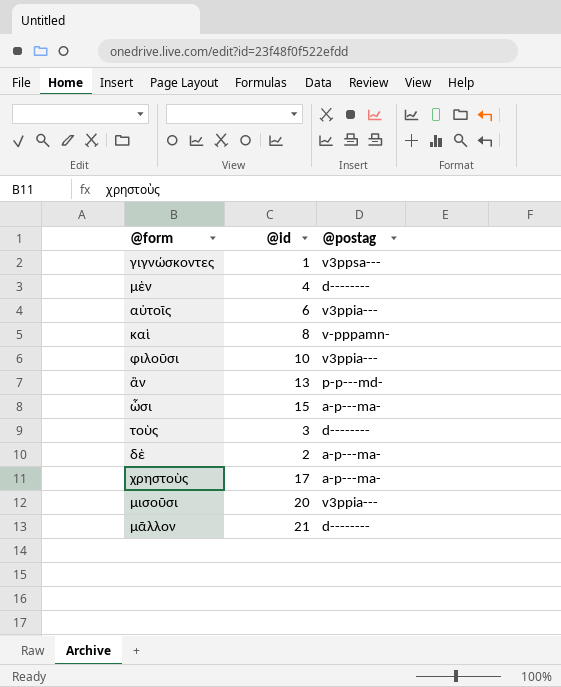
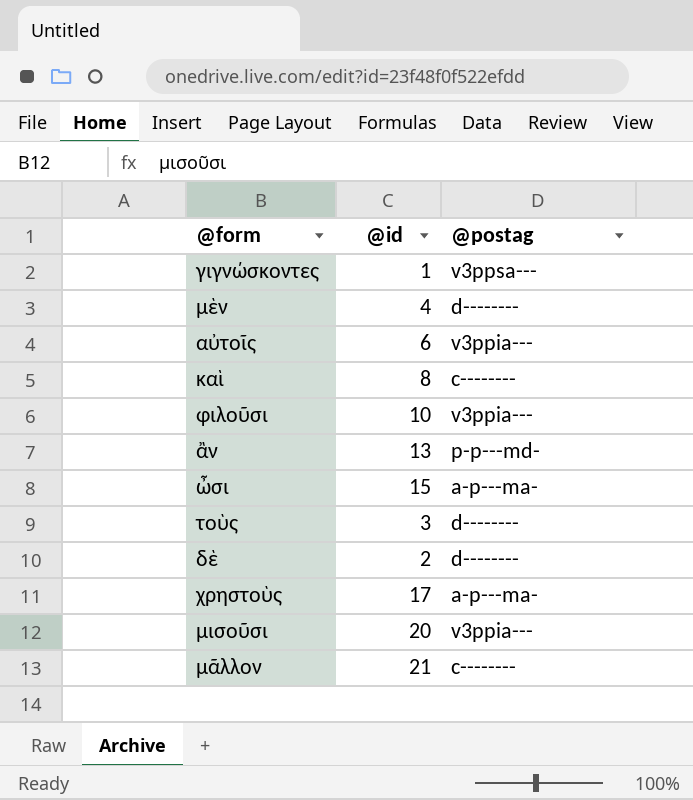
καὶ | @postag: v-pppamn- -> c--------
δὲ | @postag: a-p---ma- -> d--------
μᾶλλον | @postag: d-------- -> c--------

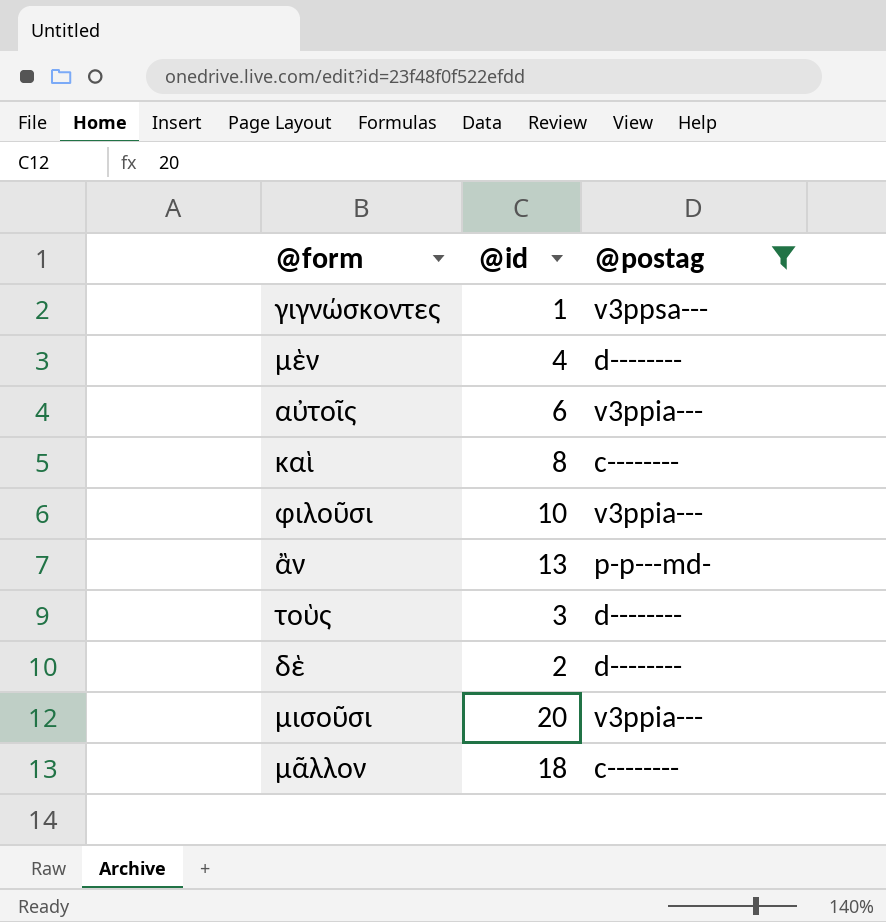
filter: none -> @postag != a-p---ma-
μᾶλλον | @id: 21 -> 18

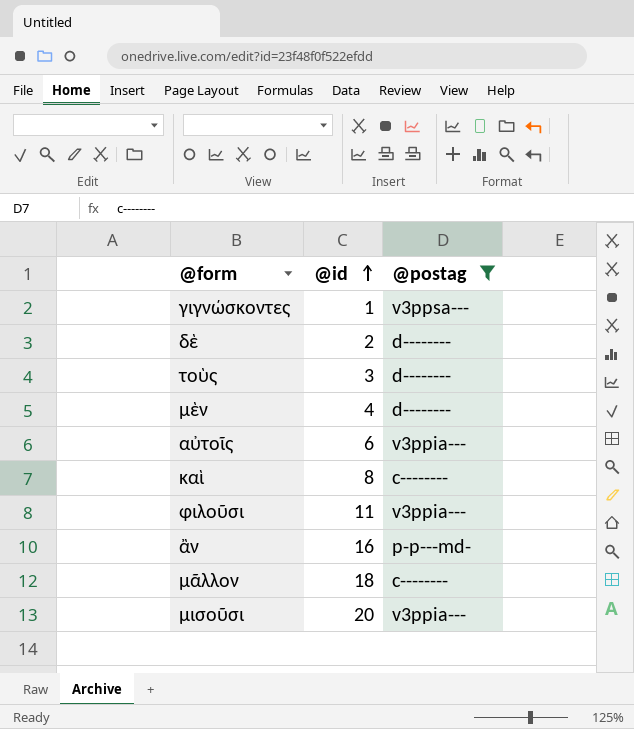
row order: none -> @id ascending
φιλοῦσι | @id: 10 -> 11
ἂν | @id: 13 -> 16

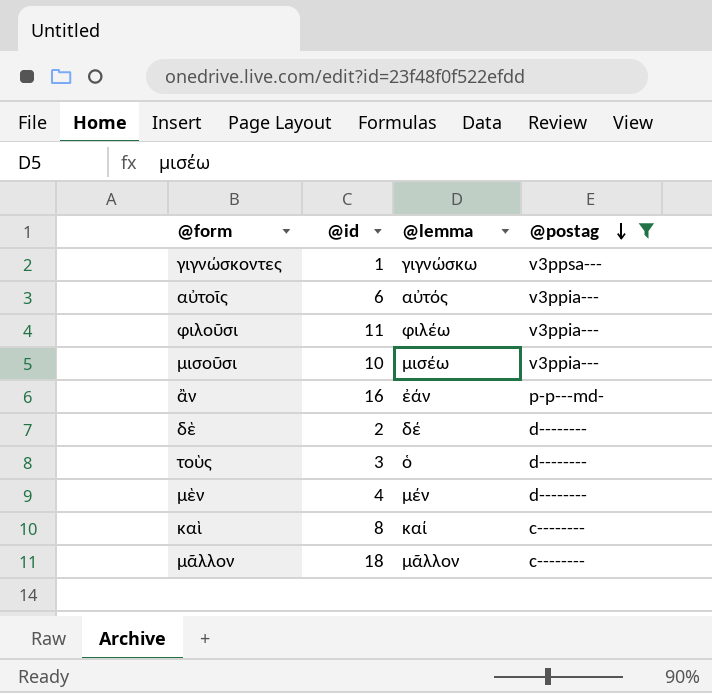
row order: @id ascending -> @postag descending
column @lemma | position: none -> 3
μισοῦσι | @id: 20 -> 10

